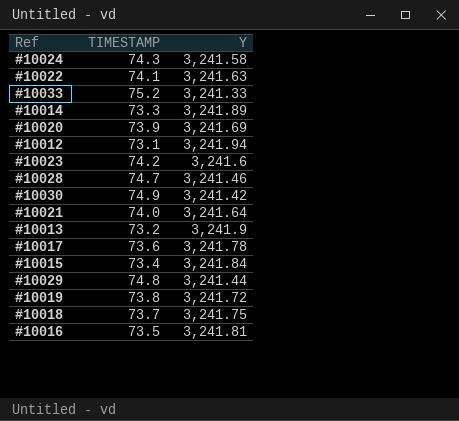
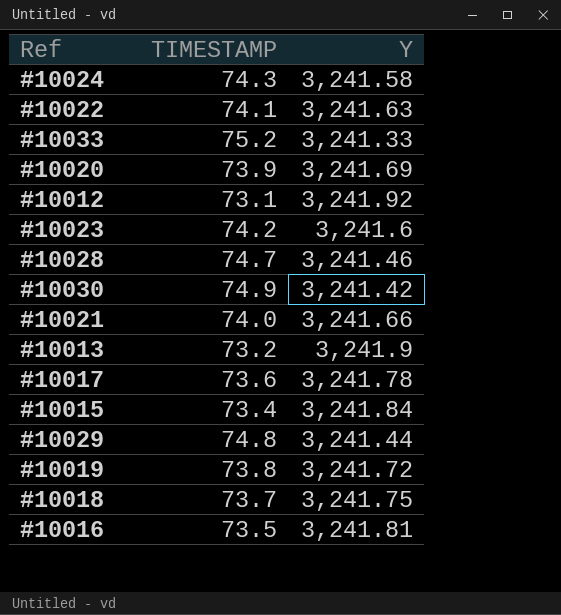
row #10014: 73.3 | 3,241.89 -> none
#10012 | Y: 3,241.94 -> 3,241.92
#10021 | Y: 3,241.64 -> 3,241.66

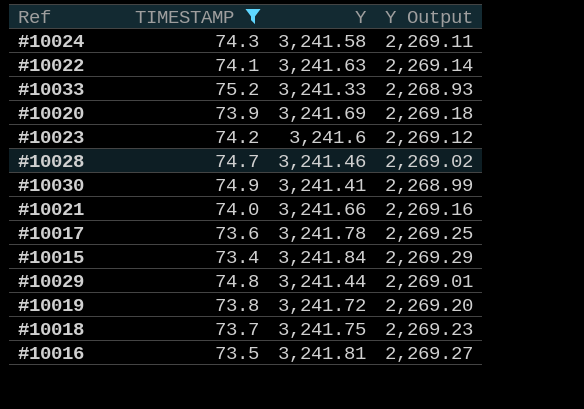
filter: none -> TIMESTAMP >= 73.4
column Y Output | formula: none -> [Y] * 0.7
#10030 | Y: 3,241.42 -> 3,241.41

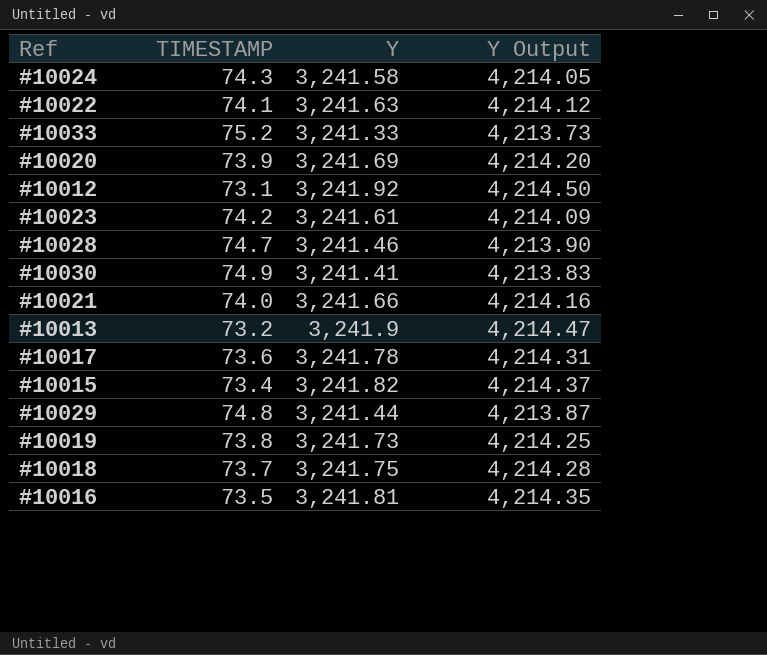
filter: TIMESTAMP >= 73.4 -> none
column Y Output | formula: [Y] * 0.7 -> [Y] * 1.3
#10023 | Y: 3,241.6 -> 3,241.61
#10015 | Y: 3,241.84 -> 3,241.82
#10019 | Y: 3,241.72 -> 3,241.73

